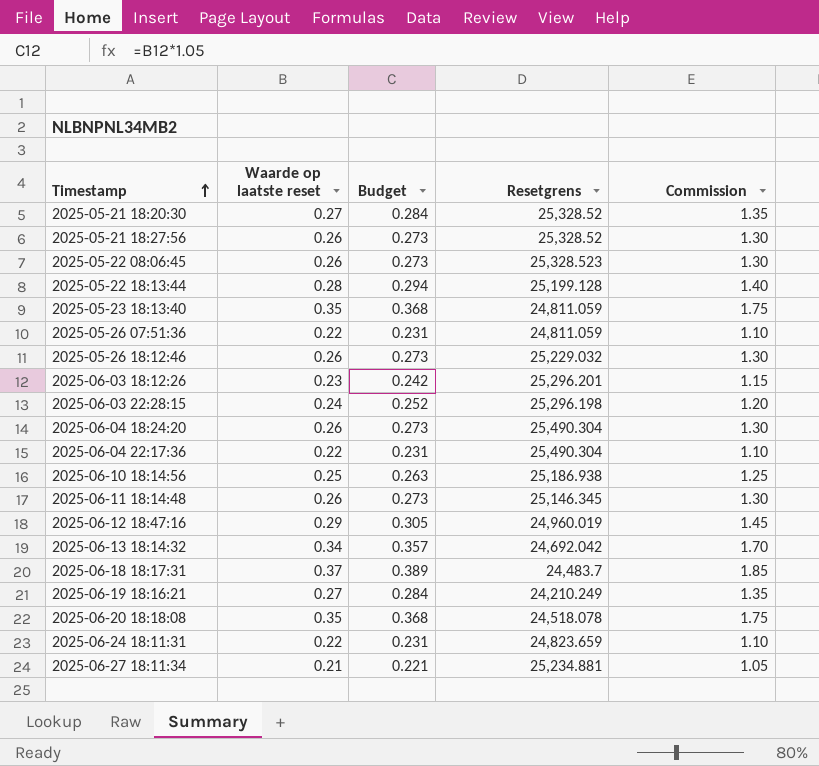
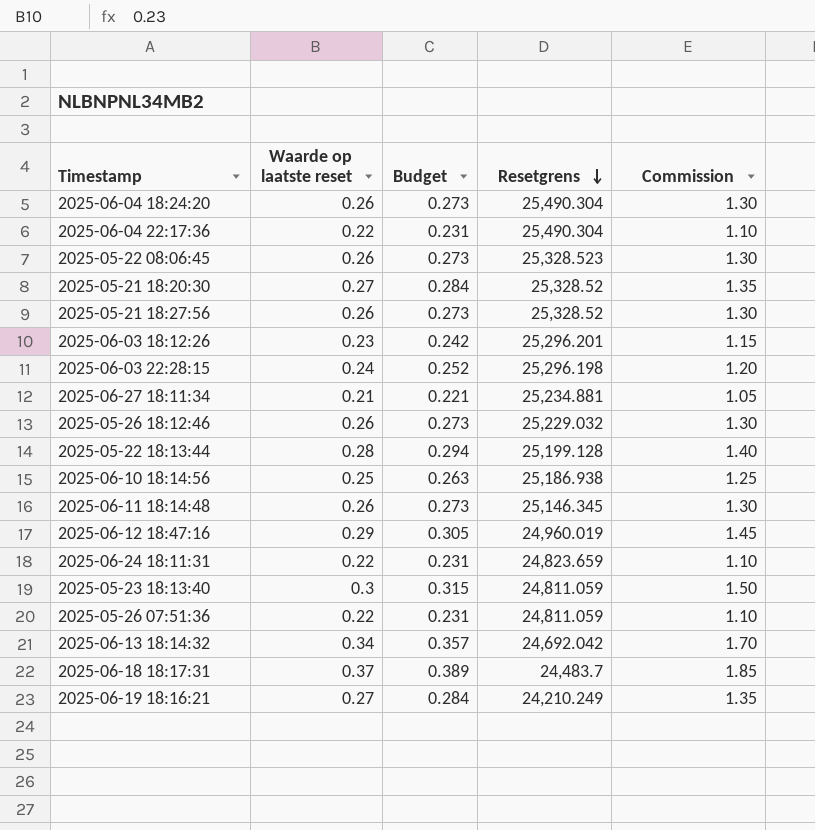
row order: Timestamp ascending -> Resetgrens descending
row 2025-06-20 18:18:08: 0.35 | 0.368 | 24,518.078 | 1.75 -> none
2025-05-23 18:13:40 | Waarde op laatste reset: 0.35 -> 0.3
2025-05-23 18:13:40 | Budget: 0.368 -> 0.315
2025-05-23 18:13:40 | Commission: 1.75 -> 1.50

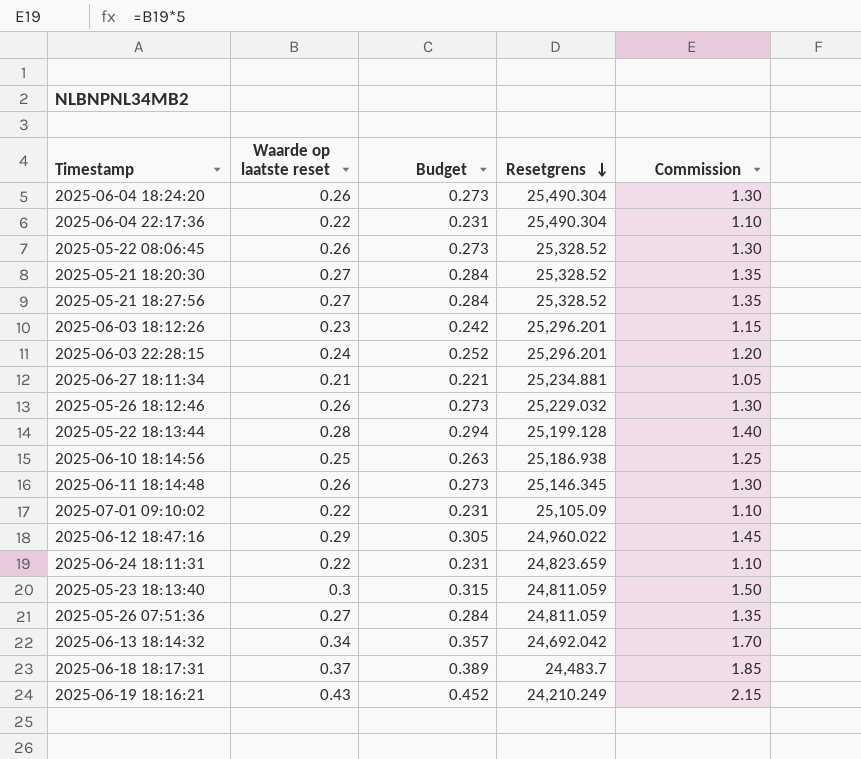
2025-05-22 08:06:45 | Resetgrens: 25,328.523 -> 25,328.52
2025-05-21 18:27:56 | Waarde op laatste reset: 0.26 -> 0.27
2025-05-21 18:27:56 | Budget: 0.273 -> 0.284
2025-05-21 18:27:56 | Commission: 1.30 -> 1.35
2025-06-03 22:28:15 | Resetgrens: 25,296.198 -> 25,296.201
row 2025-07-01 09:10:02: none -> 0.22 | 0.231 | 25,105.09 | 1.10
2025-06-12 18:47:16 | Resetgrens: 24,960.019 -> 24,960.022
2025-05-26 07:51:36 | Waarde op laatste reset: 0.22 -> 0.27
2025-05-26 07:51:36 | Budget: 0.231 -> 0.284
2025-05-26 07:51:36 | Commission: 1.10 -> 1.35
2025-06-19 18:16:21 | Waarde op laatste reset: 0.27 -> 0.43
2025-06-19 18:16:21 | Budget: 0.284 -> 0.452
2025-06-19 18:16:21 | Commission: 1.35 -> 2.15

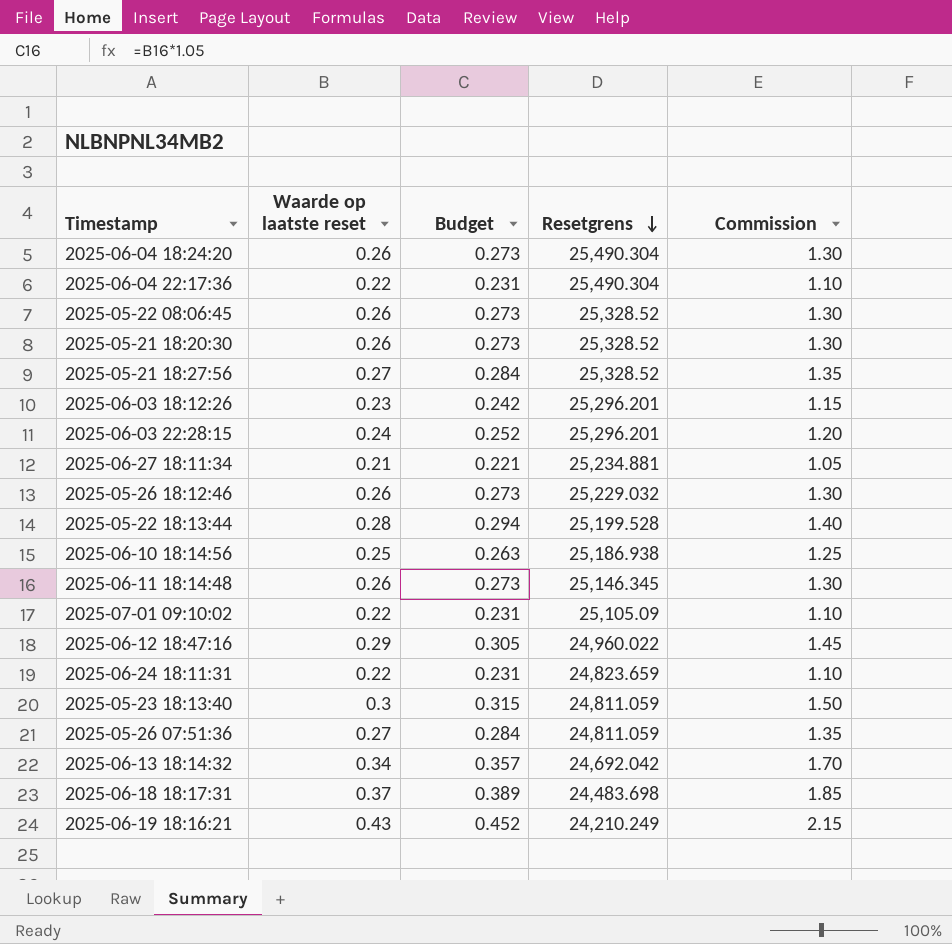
2025-05-21 18:20:30 | Waarde op laatste reset: 0.27 -> 0.26
2025-05-21 18:20:30 | Budget: 0.284 -> 0.273
2025-05-21 18:20:30 | Commission: 1.35 -> 1.30
2025-05-22 18:13:44 | Resetgrens: 25,199.128 -> 25,199.528
2025-06-18 18:17:31 | Resetgrens: 24,483.7 -> 24,483.698

